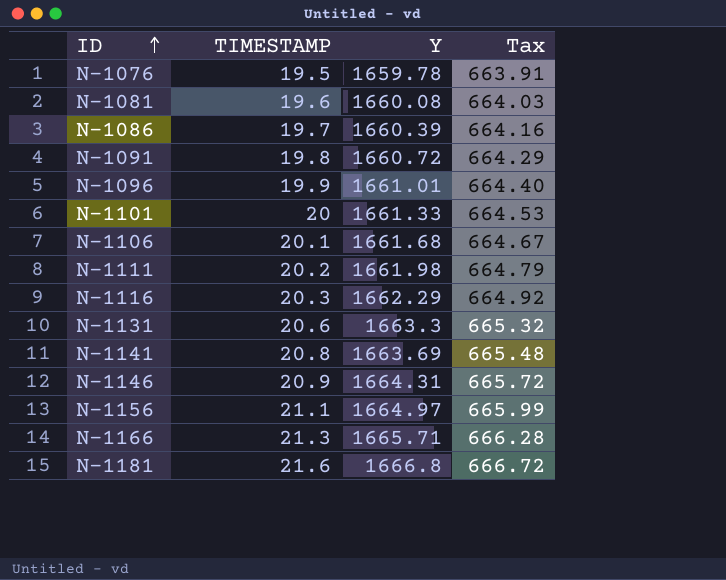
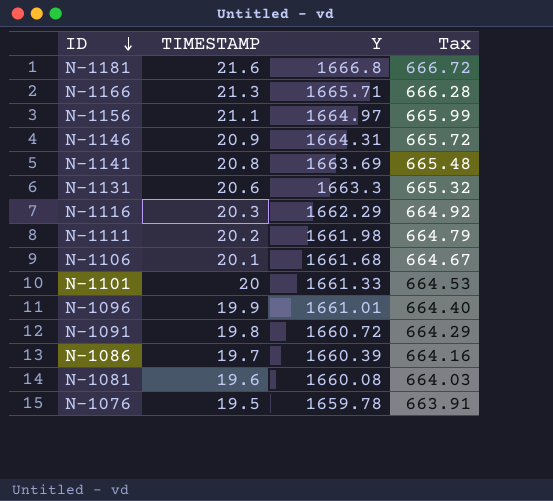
row order: ID ascending -> ID descending

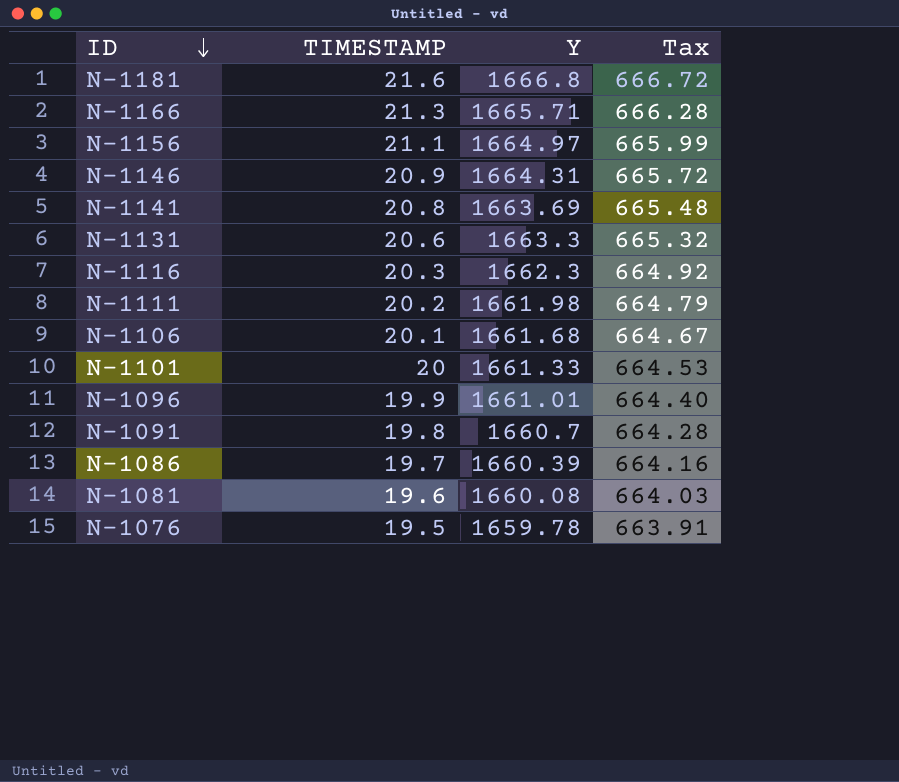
N-1116 | Y: 1662.29 -> 1662.3
N-1091 | Y: 1660.72 -> 1660.7
N-1091 | Tax: 664.29 -> 664.28

